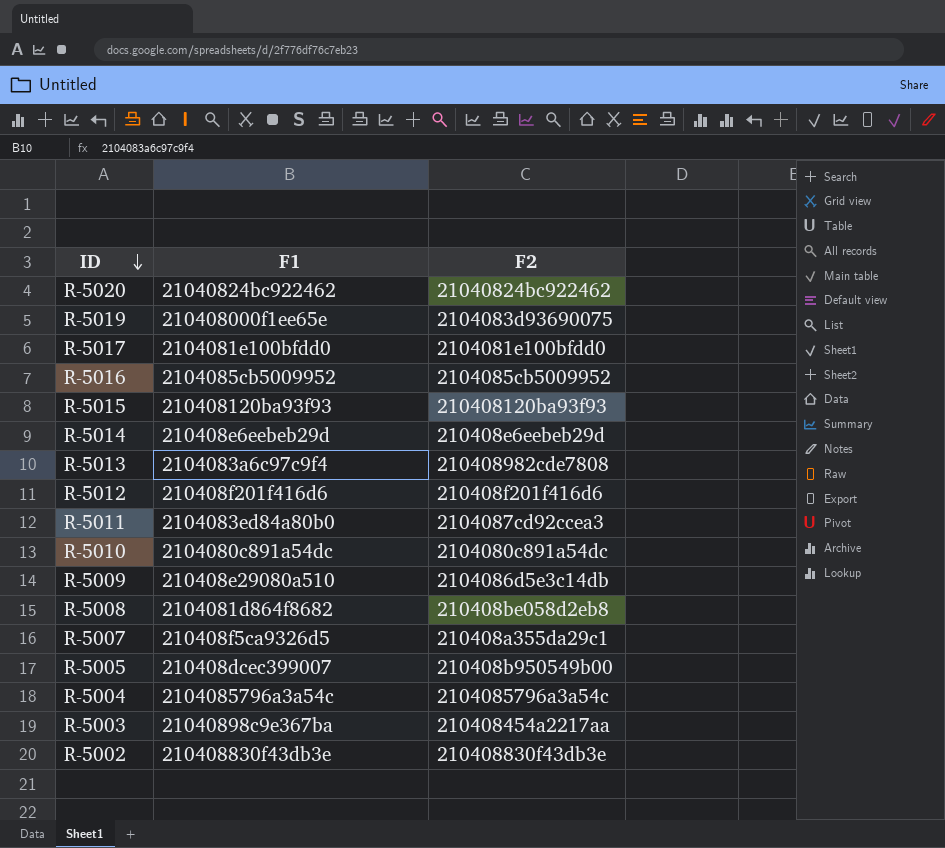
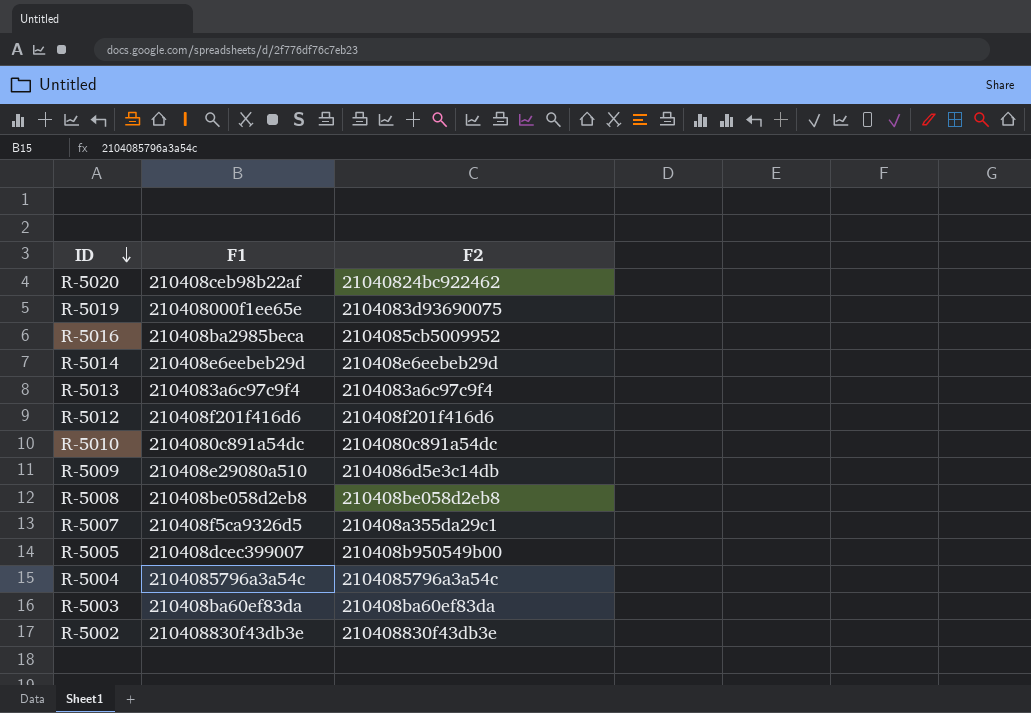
row R-5017: 2104081e100bfdd0 | 2104081e100bfdd0 -> none
row R-5015: 210408120ba93f93 | 210408120ba93f93 -> none
row R-5011: 2104083ed84a80b0 | 2104087cd92ccea3 -> none
R-5020 | F1: 21040824bc922462 -> 210408ceb98b22af
R-5016 | F1: 2104085cb5009952 -> 210408ba2985beca
R-5013 | F2: 210408982cde7808 -> 2104083a6c97c9f4
R-5008 | F1: 2104081d864f8682 -> 210408be058d2eb8
R-5003 | F1: 21040898c9e367ba -> 210408ba60ef83da
R-5003 | F2: 210408454a2217aa -> 210408ba60ef83da

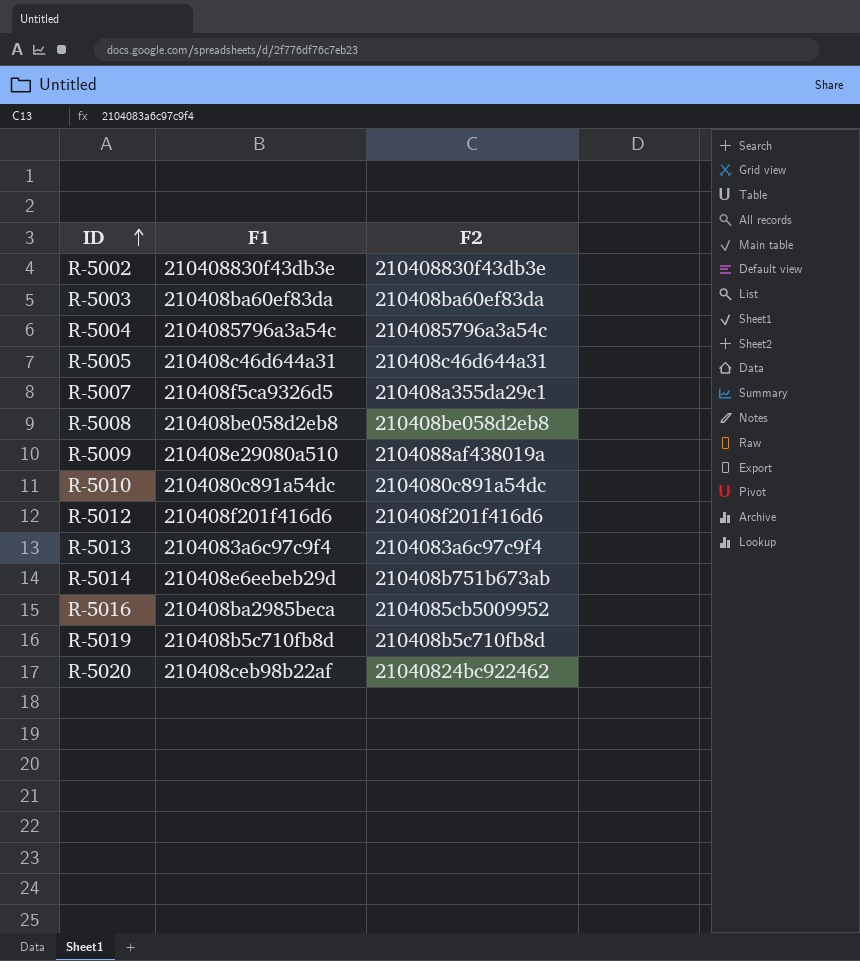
row order: ID descending -> ID ascending
R-5005 | F1: 210408dcec399007 -> 210408c46d644a31
R-5005 | F2: 210408b950549b00 -> 210408c46d644a31
R-5009 | F2: 2104086d5e3c14db -> 2104088af438019a
R-5014 | F2: 210408e6eebeb29d -> 210408b751b673ab
R-5019 | F1: 210408000f1ee65e -> 210408b5c710fb8d
R-5019 | F2: 2104083d93690075 -> 210408b5c710fb8d

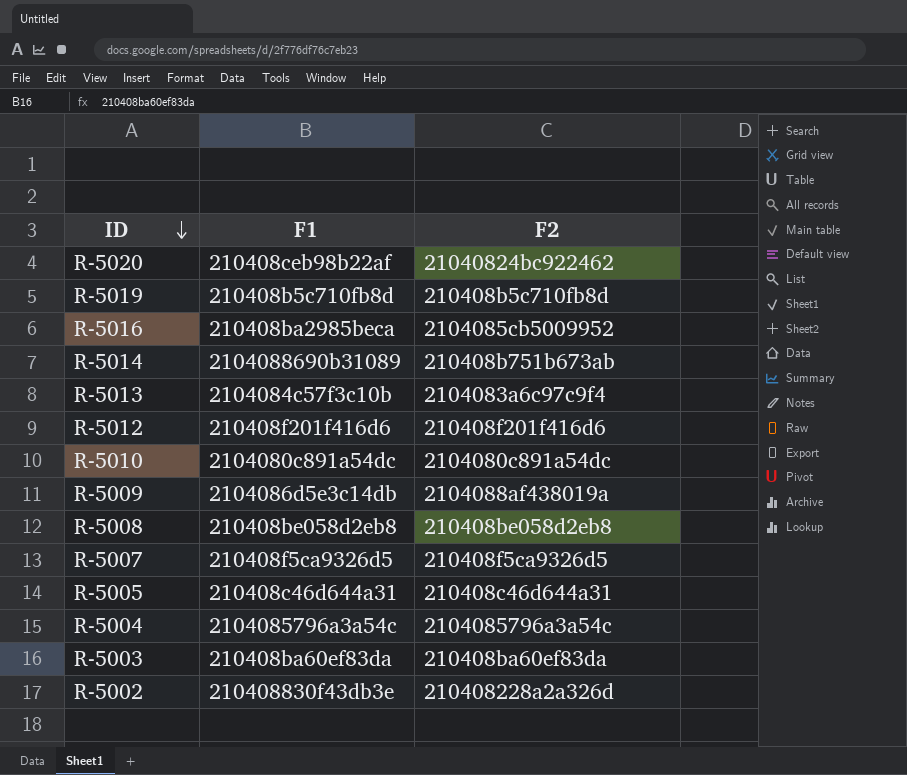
row order: ID ascending -> ID descending
R-5014 | F1: 210408e6eebeb29d -> 2104088690b31089
R-5013 | F1: 2104083a6c97c9f4 -> 2104084c57f3c10b
R-5009 | F1: 210408e29080a510 -> 2104086d5e3c14db
R-5007 | F2: 210408a355da29c1 -> 210408f5ca9326d5
R-5002 | F2: 210408830f43db3e -> 210408228a2a326d

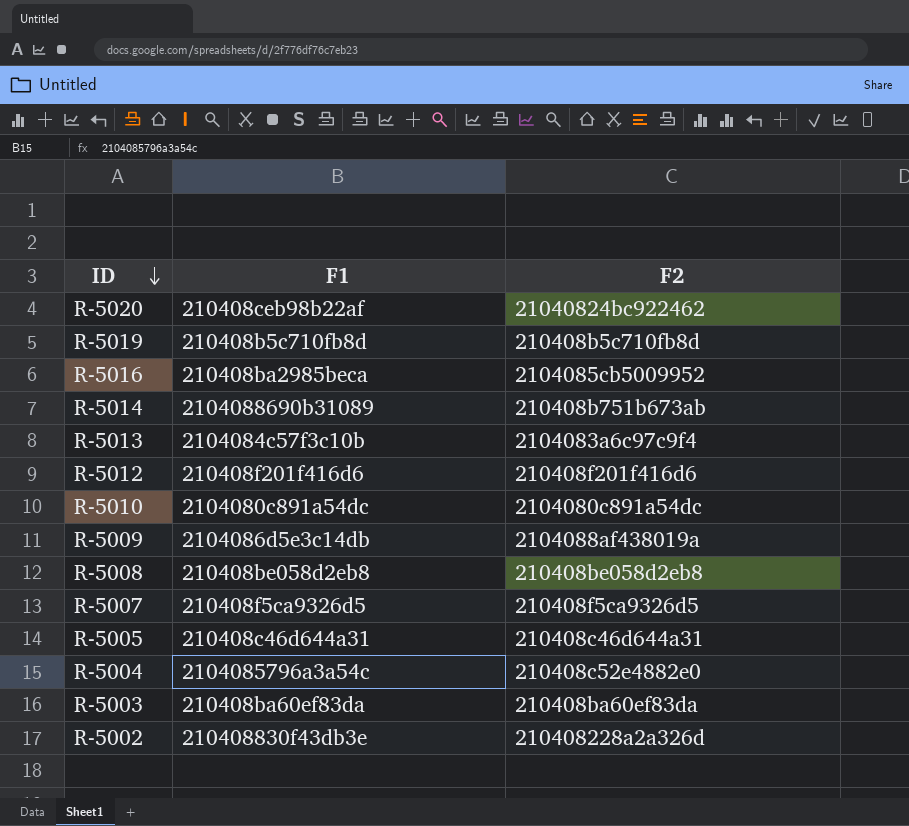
R-5004 | F2: 2104085796a3a54c -> 210408c52e4882e0

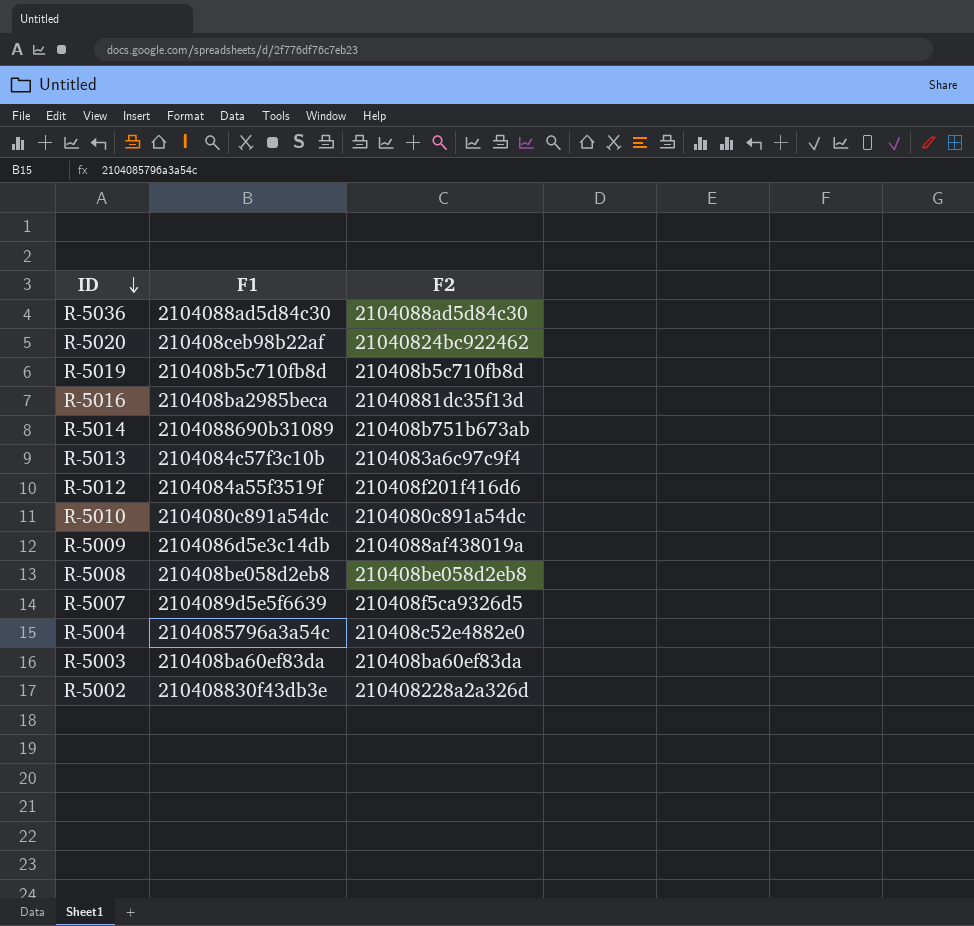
row R-5005: 210408c46d644a31 | 210408c46d644a31 -> none
row R-5036: none -> 2104088ad5d84c30 | 2104088ad5d84c30
R-5016 | F2: 2104085cb5009952 -> 21040881dc35f13d
R-5012 | F1: 210408f201f416d6 -> 2104084a55f3519f
R-5007 | F1: 210408f5ca9326d5 -> 2104089d5e5f6639

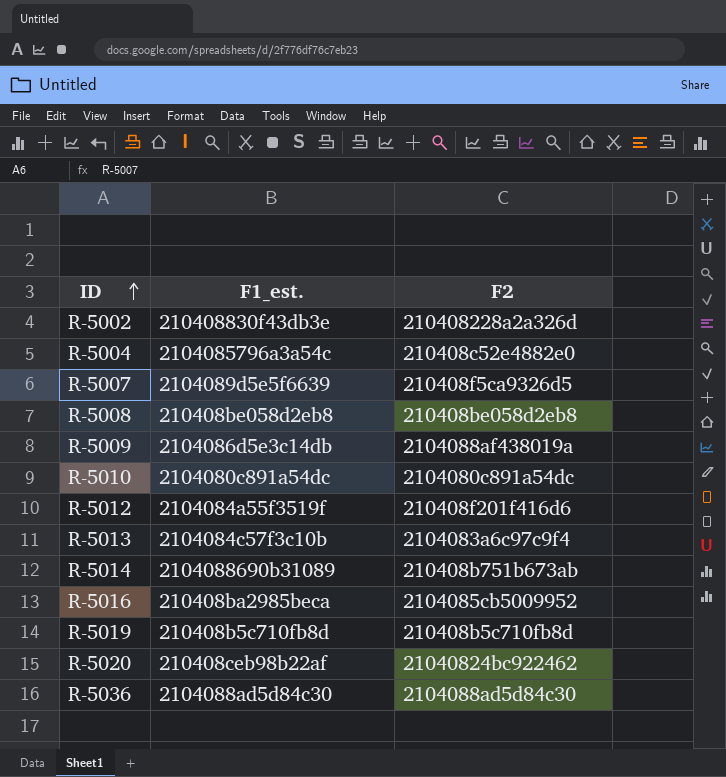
row order: ID descending -> ID ascending
column name: F1 -> F1_est.
row R-5003: 210408ba60ef83da | 210408ba60ef83da -> none
R-5016 | F2: 21040881dc35f13d -> 2104085cb5009952

